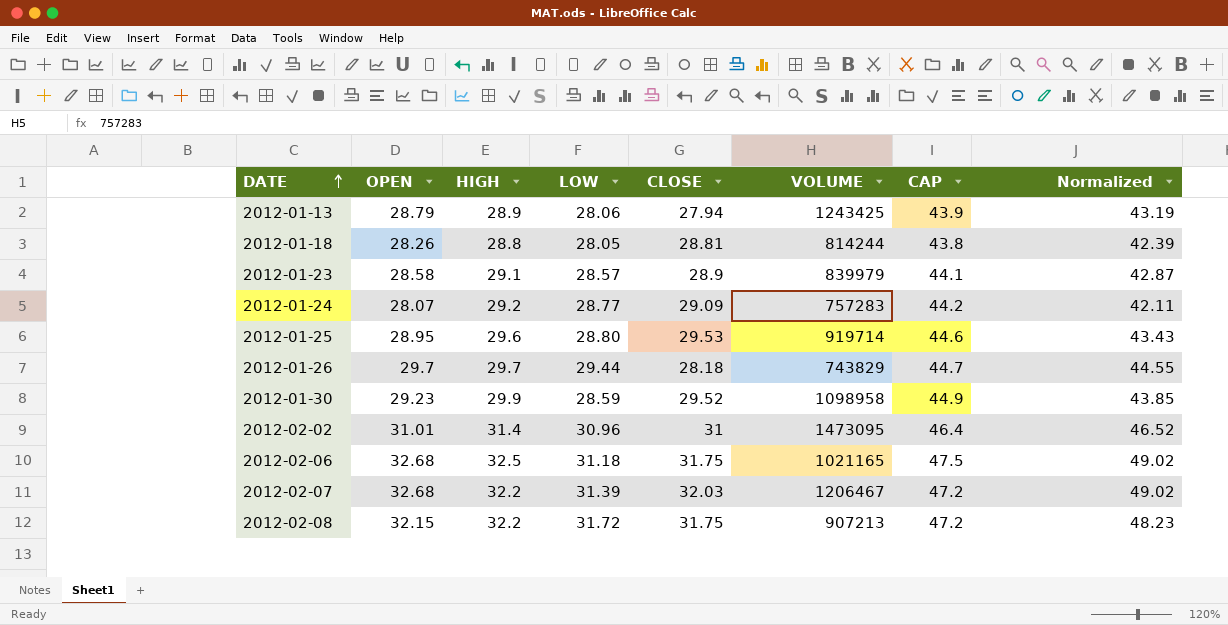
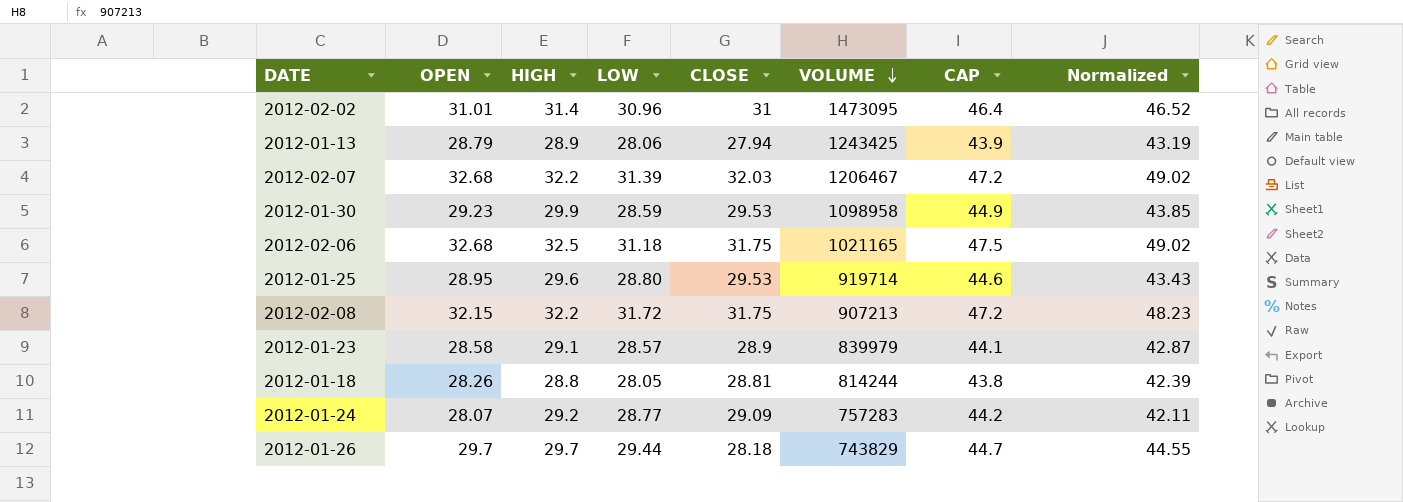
row order: DATE ascending -> VOLUME descending
2012-01-30 | CLOSE: 29.52 -> 29.53

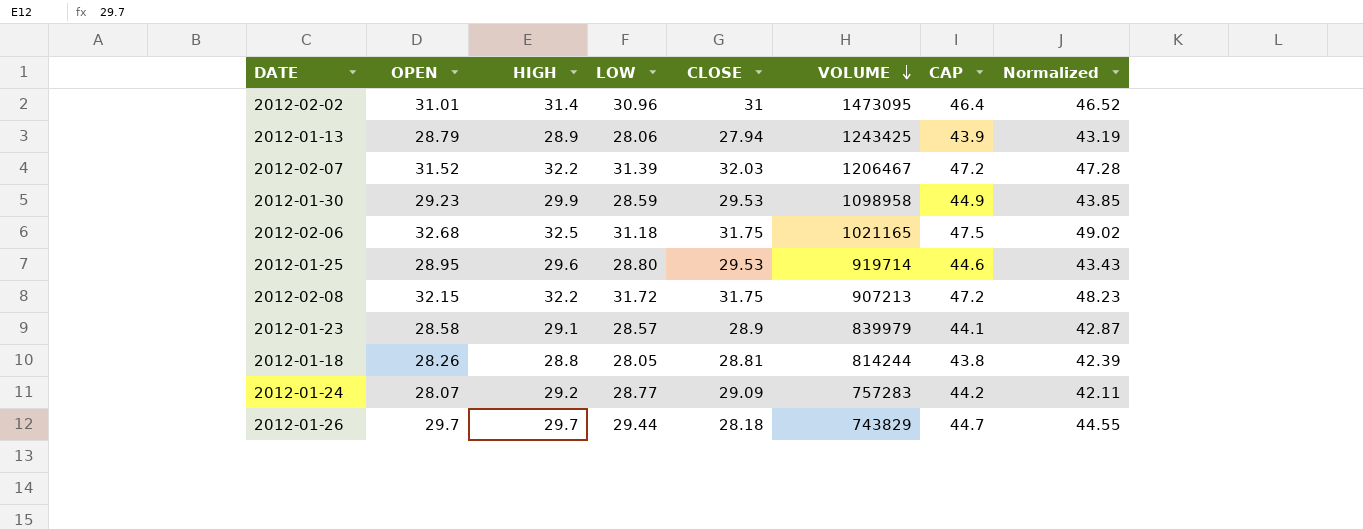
2012-02-07 | OPEN: 32.68 -> 31.52
2012-02-07 | Normalized: 49.02 -> 47.28

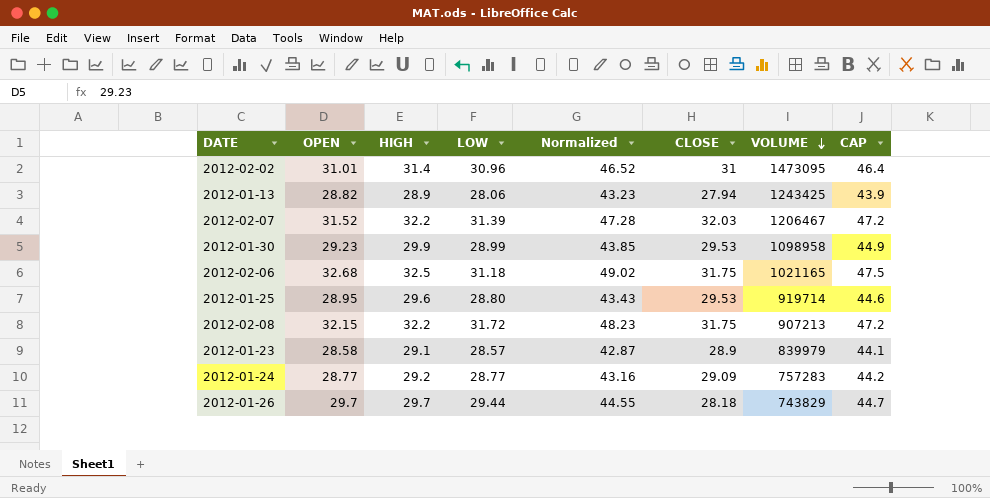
column Normalized | position: 8 -> 5
row 2012-01-18: 28.26 | 28.8 | 28.05 | 28.81 | 814244 | 43.8 | 42.39 -> none
2012-01-13 | OPEN: 28.79 -> 28.82
2012-01-13 | Normalized: 43.19 -> 43.23
2012-01-30 | LOW: 28.59 -> 28.99
2012-01-24 | OPEN: 28.07 -> 28.77
2012-01-24 | Normalized: 42.11 -> 43.16

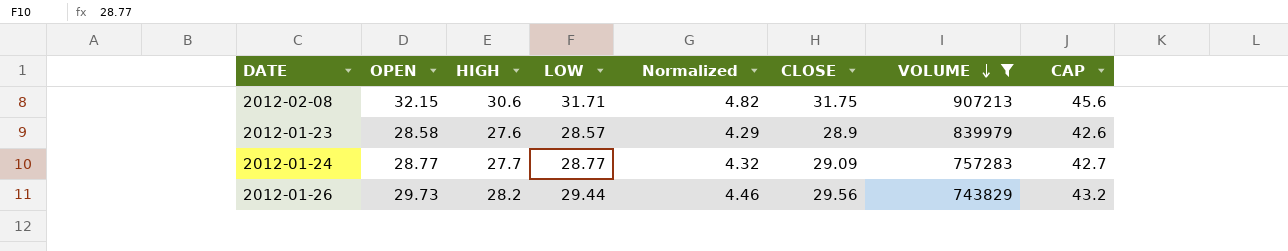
filter: none -> VOLUME <= 907213
column Normalized | formula: [OPEN] * 1.5 -> [OPEN] * 0.15
2012-02-08 | HIGH: 32.2 -> 30.6
2012-02-08 | LOW: 31.72 -> 31.71
2012-02-08 | CAP: 47.2 -> 45.6
2012-01-23 | HIGH: 29.1 -> 27.6
2012-01-23 | CAP: 44.1 -> 42.6
2012-01-24 | HIGH: 29.2 -> 27.7
2012-01-24 | CAP: 44.2 -> 42.7
2012-01-26 | OPEN: 29.7 -> 29.73
2012-01-26 | HIGH: 29.7 -> 28.2
2012-01-26 | CLOSE: 28.18 -> 29.56
2012-01-26 | CAP: 44.7 -> 43.2

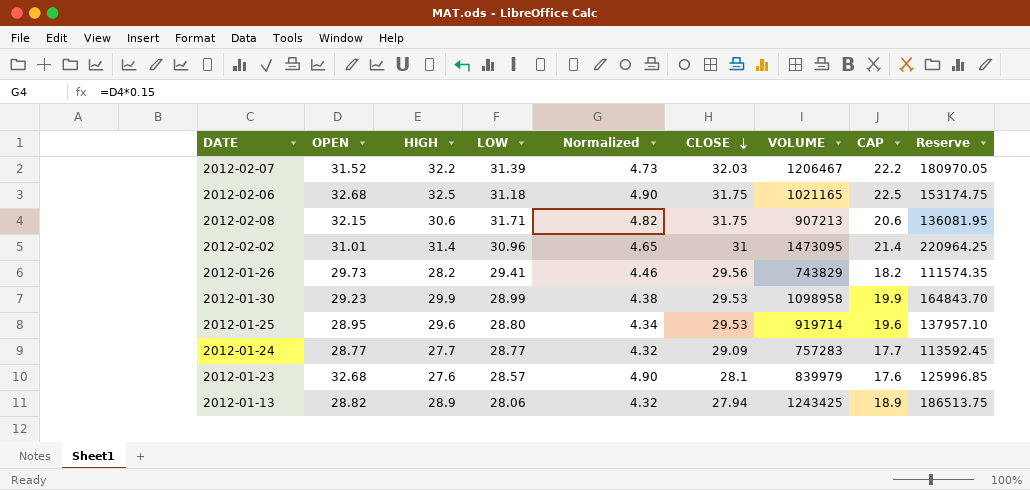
filter: VOLUME <= 907213 -> none
row order: VOLUME descending -> CLOSE descending
column CAP | formula: [HIGH] + 15 -> [HIGH] - 10
column Reserve | formula: none -> [VOLUME] * 0.15
2012-01-26 | LOW: 29.44 -> 29.41
2012-01-23 | OPEN: 28.58 -> 32.68
2012-01-23 | Normalized: 4.29 -> 4.90
2012-01-23 | CLOSE: 28.9 -> 28.1

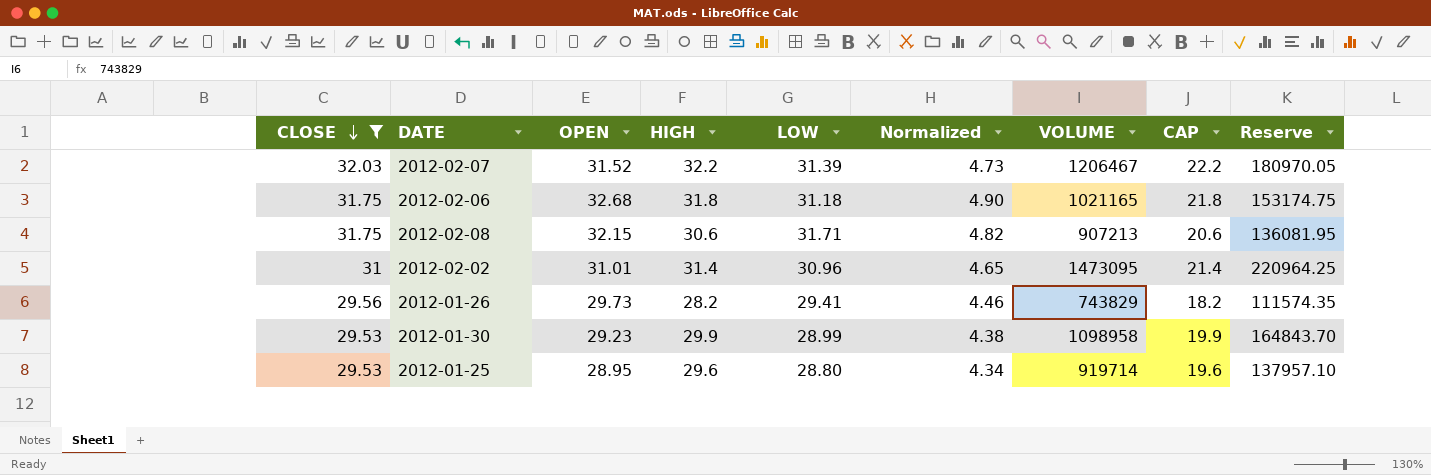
filter: none -> CLOSE >= 29.53
column CLOSE | position: 6 -> 1
2012-02-06 | HIGH: 32.5 -> 31.8
2012-02-06 | CAP: 22.5 -> 21.8

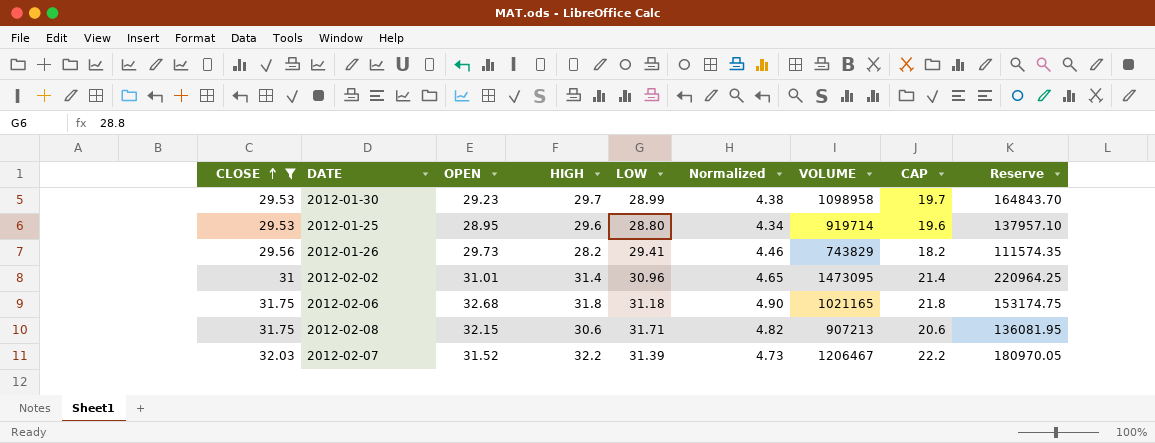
row order: CLOSE descending -> CLOSE ascending
2012-01-30 | HIGH: 29.9 -> 29.7
2012-01-30 | CAP: 19.9 -> 19.7

